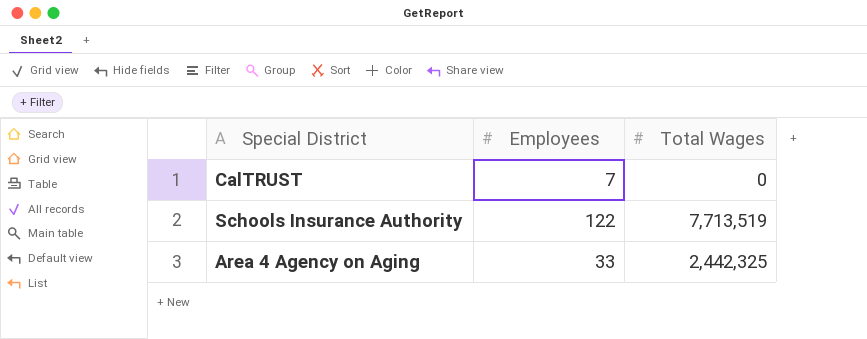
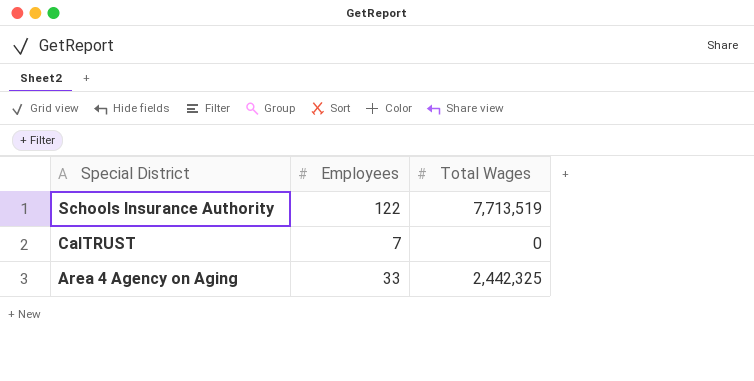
row order: none -> Special District descending

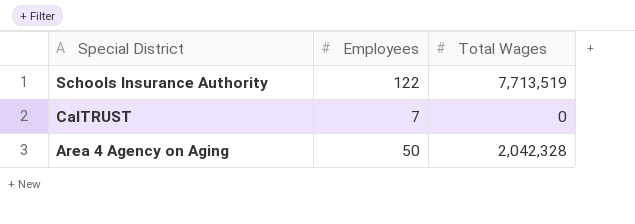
Area 4 Agency on Aging | Employees: 33 -> 50
Area 4 Agency on Aging | Total Wages: 2,442,325 -> 2,042,328

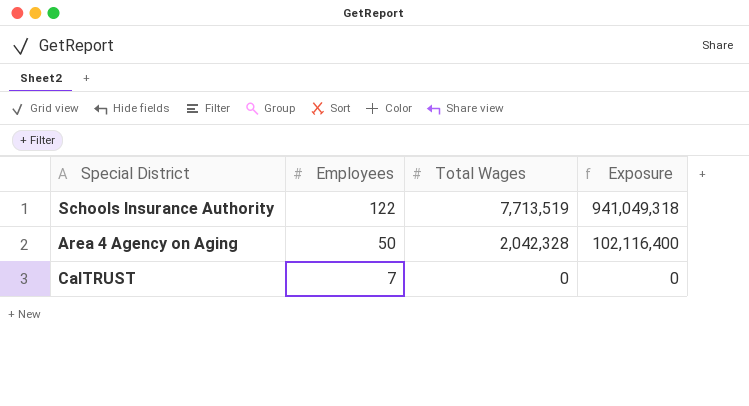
row order: Special District descending -> Employees descending
column Exposure | formula: none -> [Employees] * [Total Wages]

